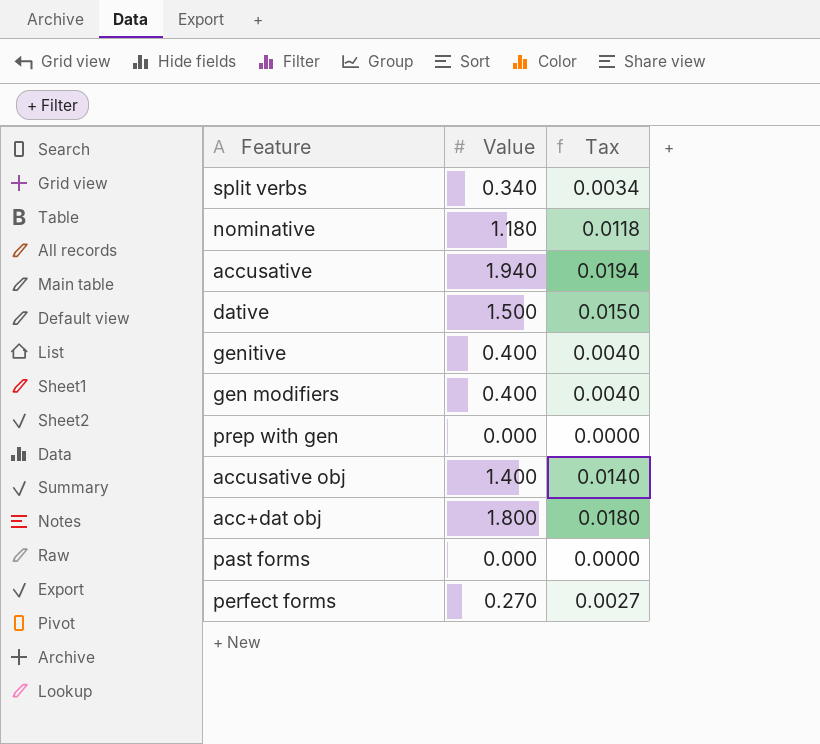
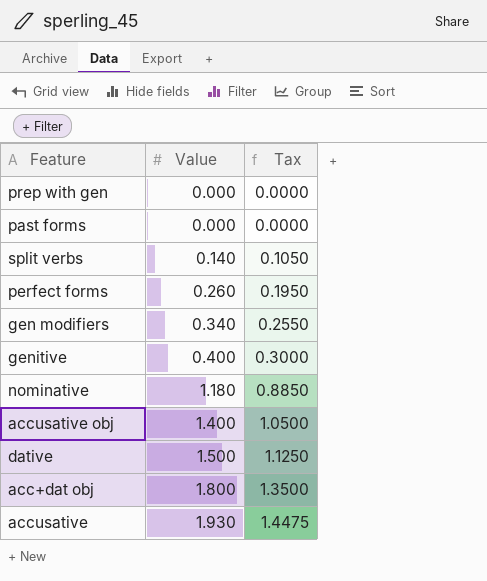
row order: none -> Value ascending
column Tax | formula: [Value] * 0.01 -> [Value] * 0.75
split verbs | Value: 0.340 -> 0.140
perfect forms | Value: 0.270 -> 0.260
gen modifiers | Value: 0.400 -> 0.340
accusative | Value: 1.940 -> 1.930

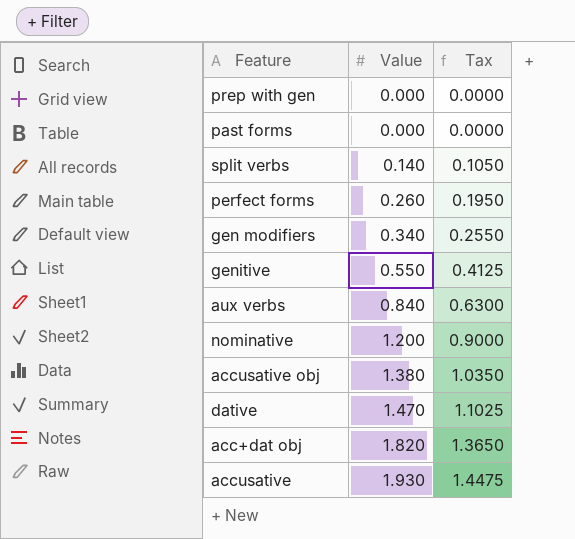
genitive | Value: 0.400 -> 0.550
genitive | Tax: 0.3000 -> 0.4125
row aux verbs: none -> 0.840 | 0.6300
nominative | Value: 1.180 -> 1.200
nominative | Tax: 0.8850 -> 0.9000
accusative obj | Value: 1.400 -> 1.380
accusative obj | Tax: 1.0500 -> 1.0350
dative | Value: 1.500 -> 1.470
dative | Tax: 1.1250 -> 1.1025
acc+dat obj | Value: 1.800 -> 1.820
acc+dat obj | Tax: 1.3500 -> 1.3650

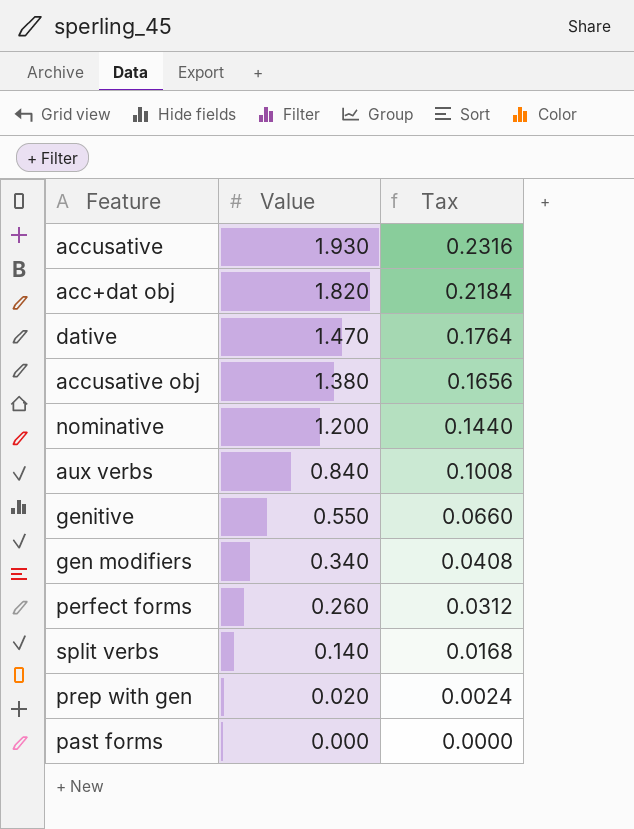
row order: Value ascending -> Value descending
column Tax | formula: [Value] * 0.75 -> [Value] * 0.12
prep with gen | Value: 0.000 -> 0.020

